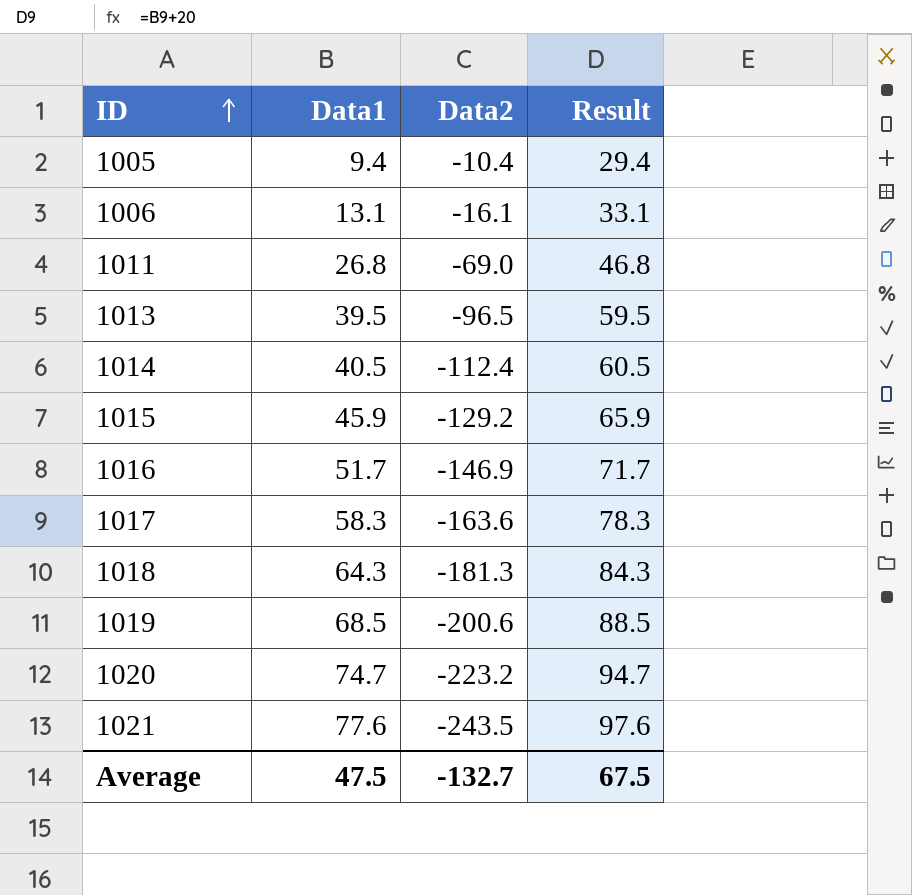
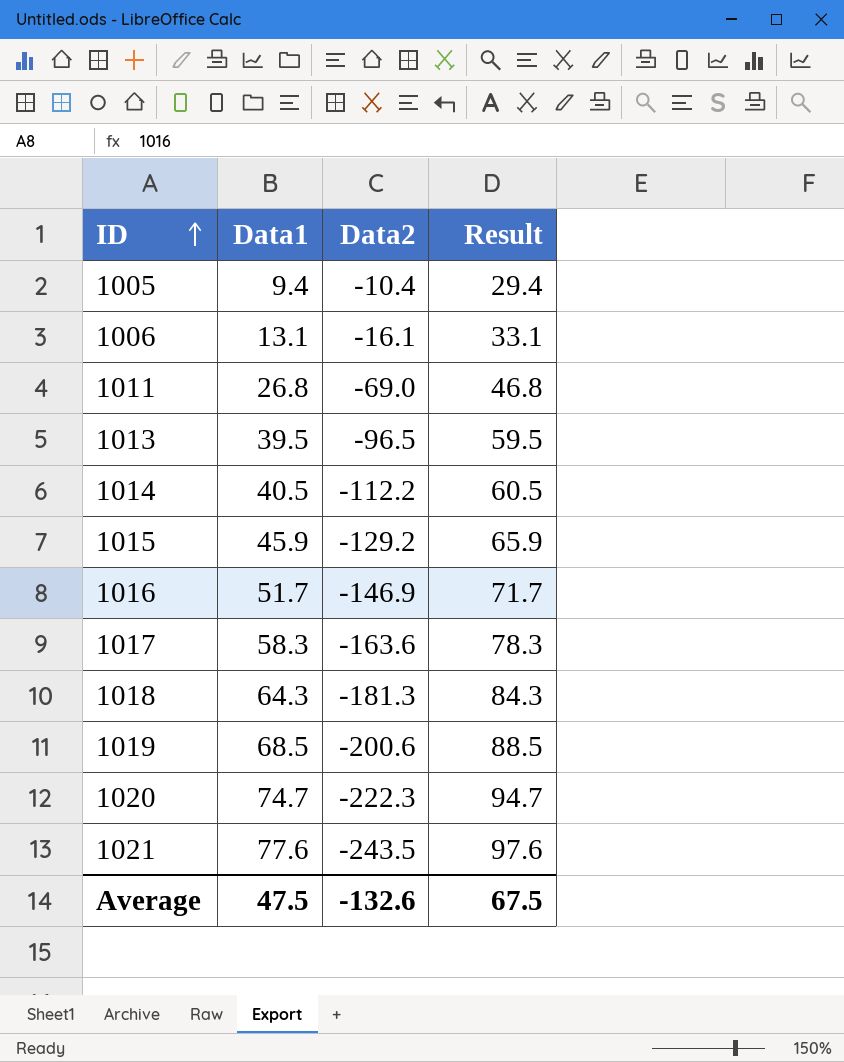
1014 | Data2: -112.4 -> -112.2
1020 | Data2: -223.2 -> -222.3
Average | Data2: -132.7 -> -132.6

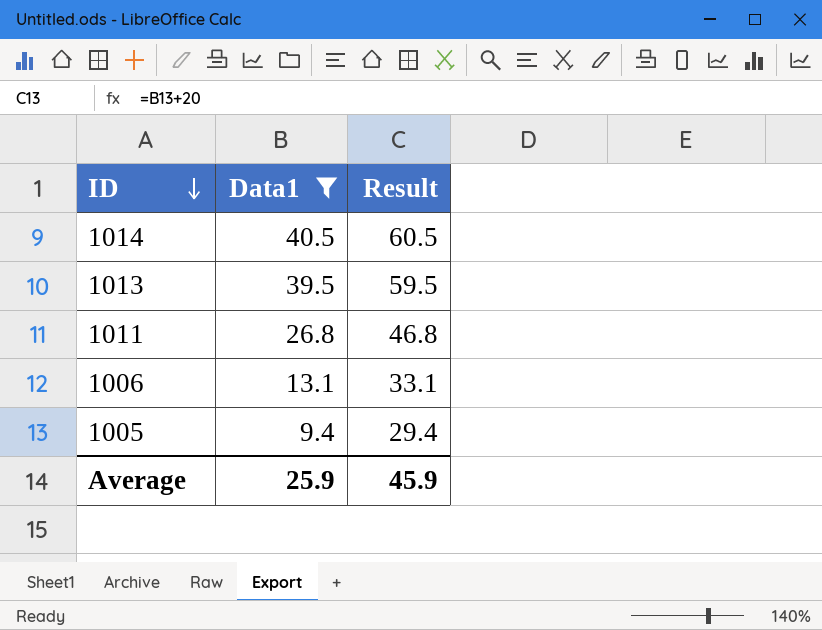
filter: none -> Data1 <= 40.5
row order: ID ascending -> ID descending
column Data2 | position: 3 -> none
Average | Data1: 47.5 -> 25.9
Average | Result: 67.5 -> 45.9

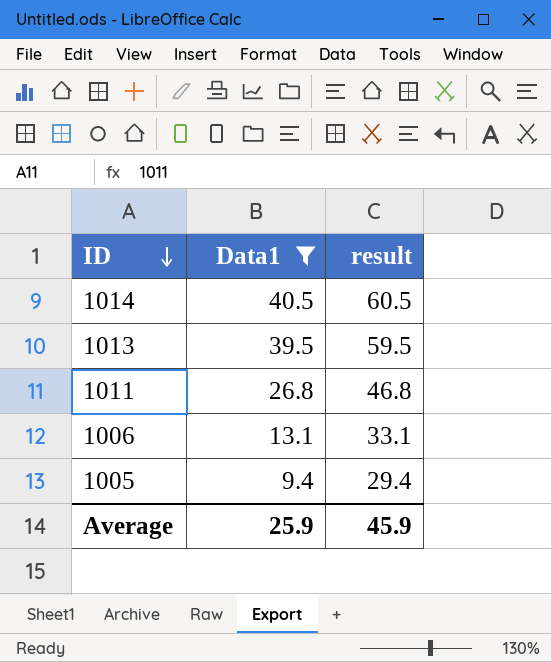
column name: Result -> result

